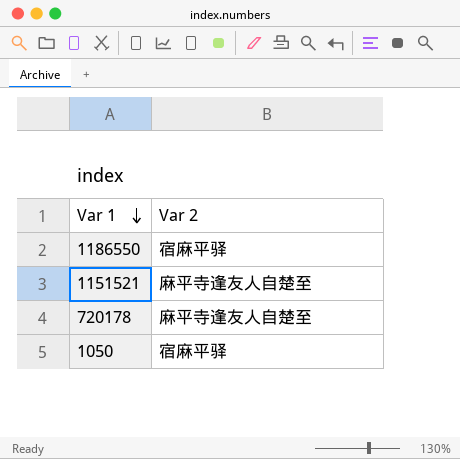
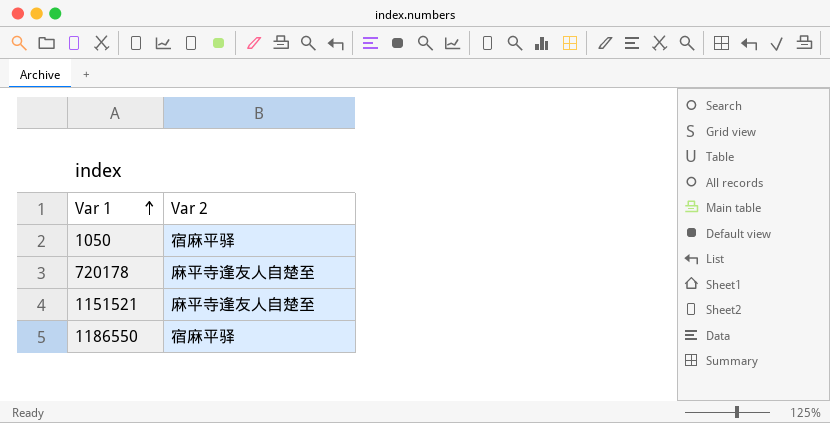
row order: Var 1 descending -> Var 1 ascending

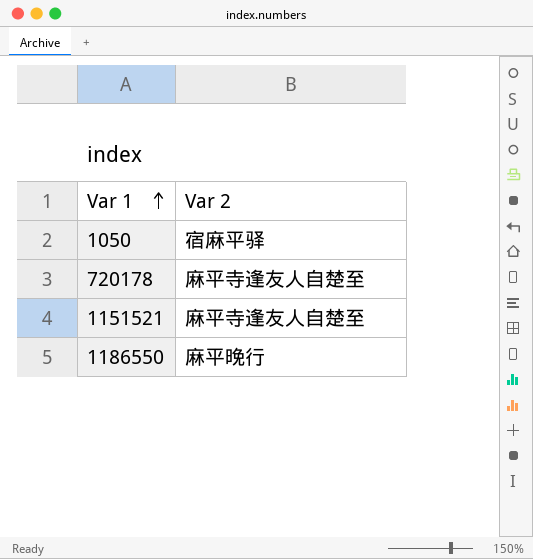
1186550 | Var 2: 宿麻平驿 -> 麻平晚行

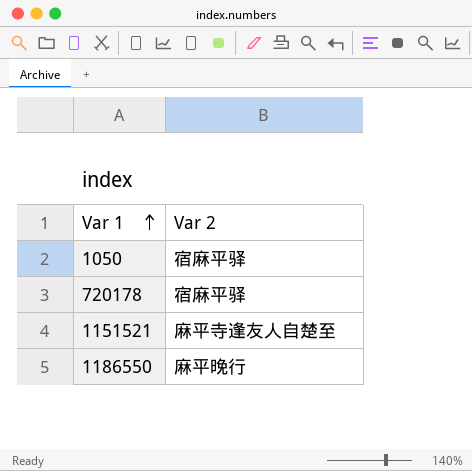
720178 | Var 2: 麻平寺逢友人自楚至 -> 宿麻平驿

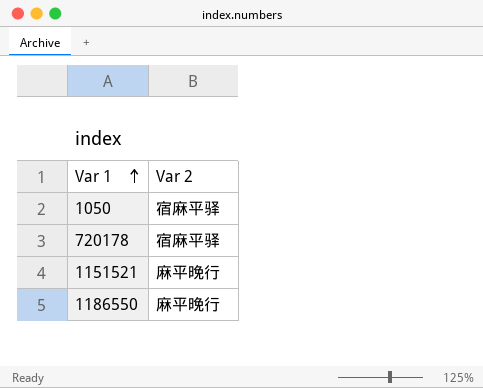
1151521 | Var 2: 麻平寺逢友人自楚至 -> 麻平晚行

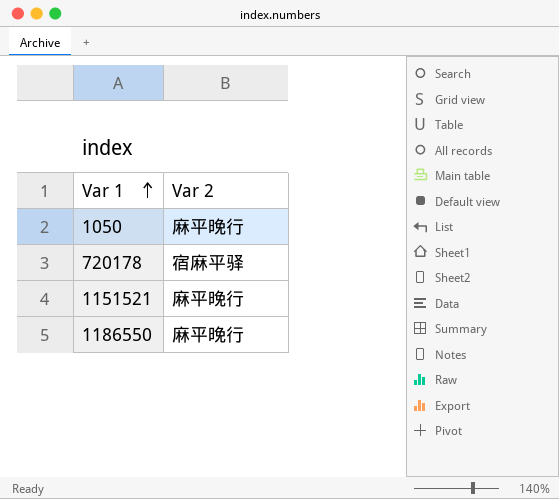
1050 | Var 2: 宿麻平驿 -> 麻平晚行

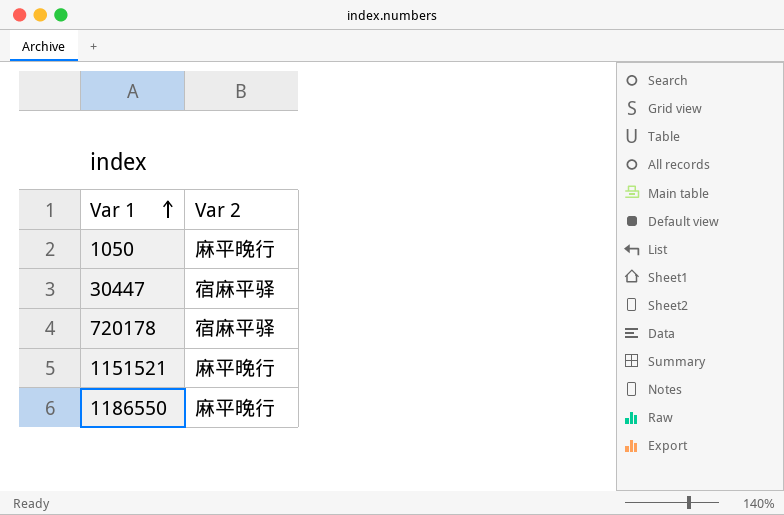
row 30447: none -> 宿麻平驿

